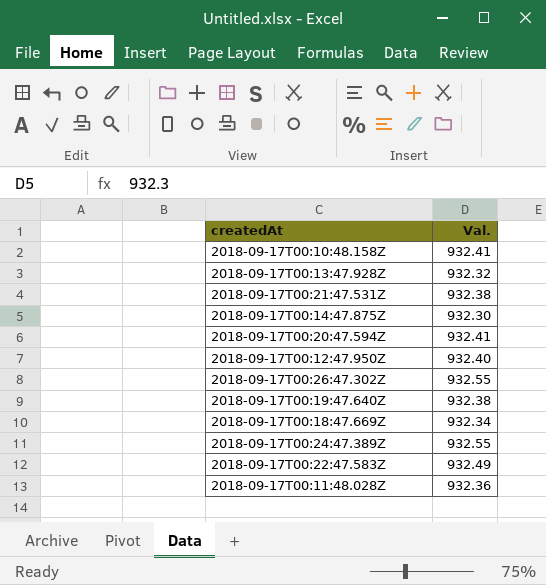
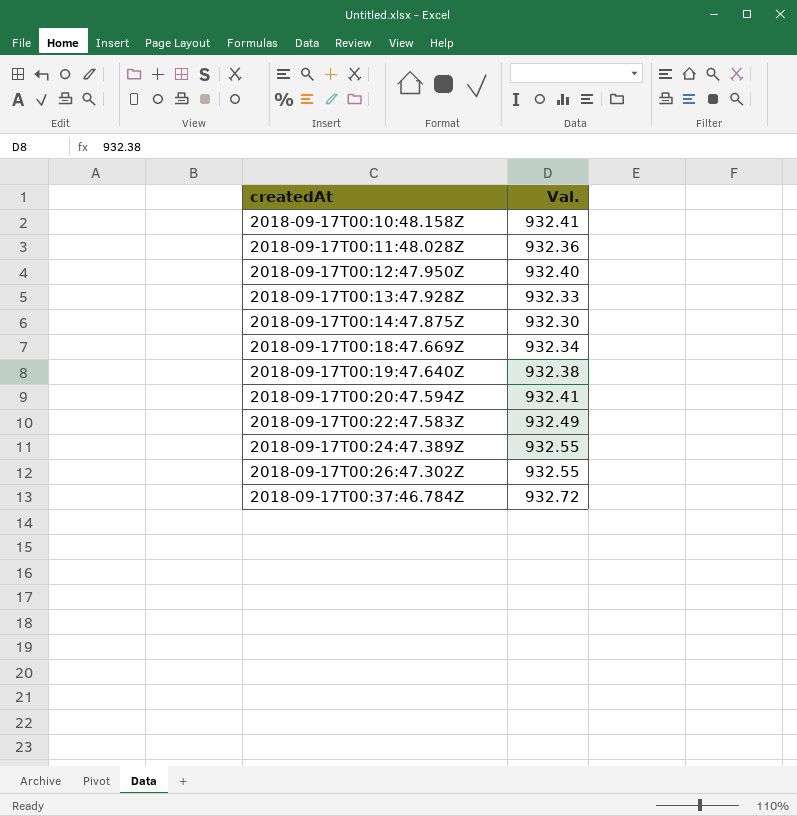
row order: none -> createdAt ascending
row 2018-09-17T00:21:47.531Z: 932.38 -> none
2018-09-17T00:13:47.928Z | Val.: 932.32 -> 932.33
row 2018-09-17T00:37:46.784Z: none -> 932.72

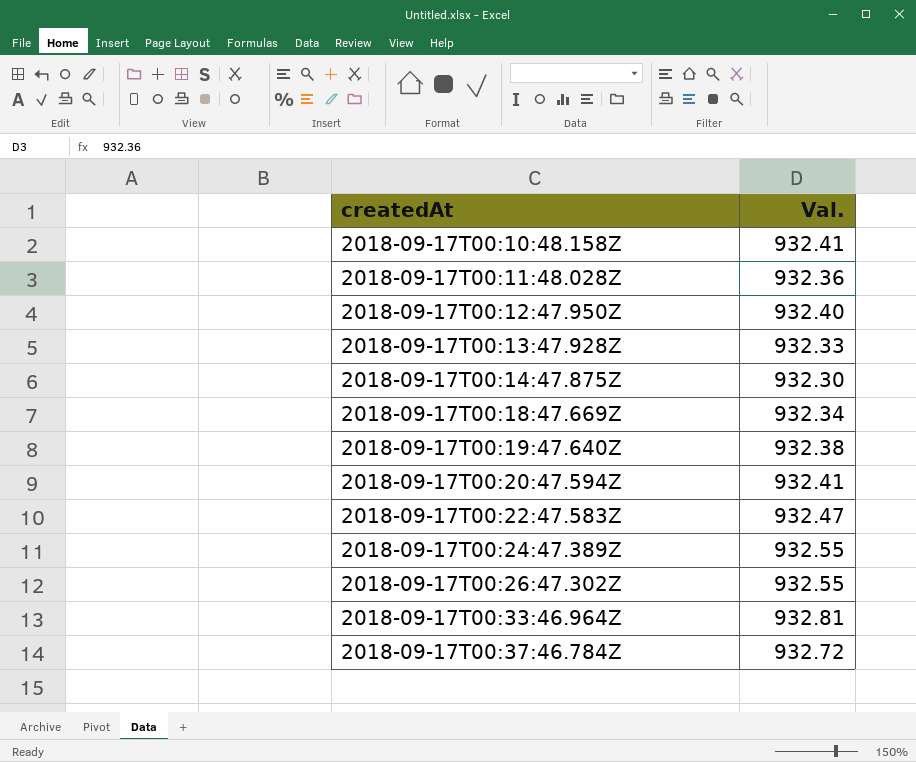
2018-09-17T00:22:47.583Z | Val.: 932.49 -> 932.47
row 2018-09-17T00:33:46.964Z: none -> 932.81

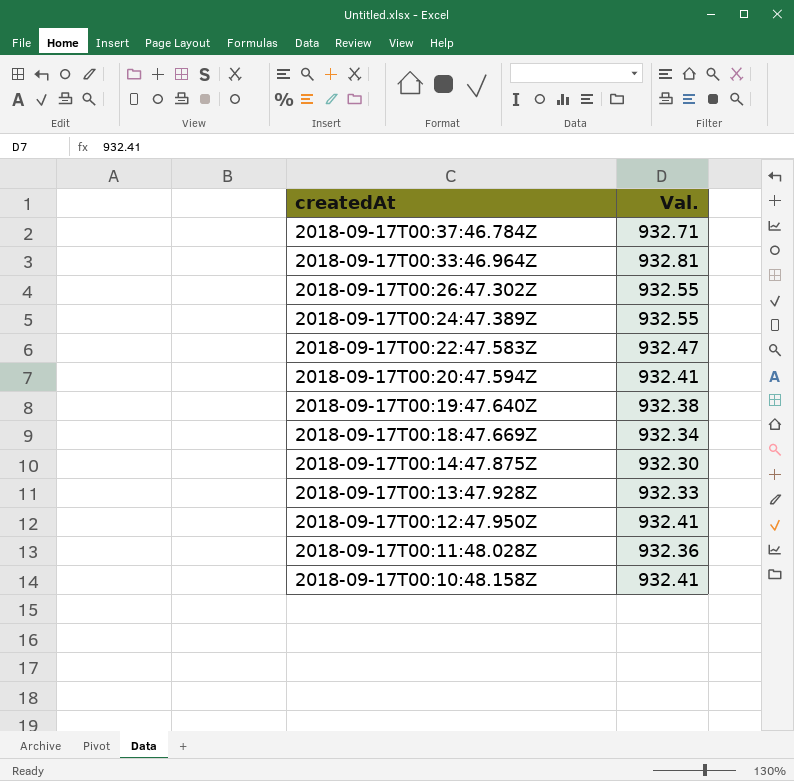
row order: createdAt ascending -> createdAt descending
2018-09-17T00:37:46.784Z | Val.: 932.72 -> 932.71
2018-09-17T00:12:47.950Z | Val.: 932.40 -> 932.41

